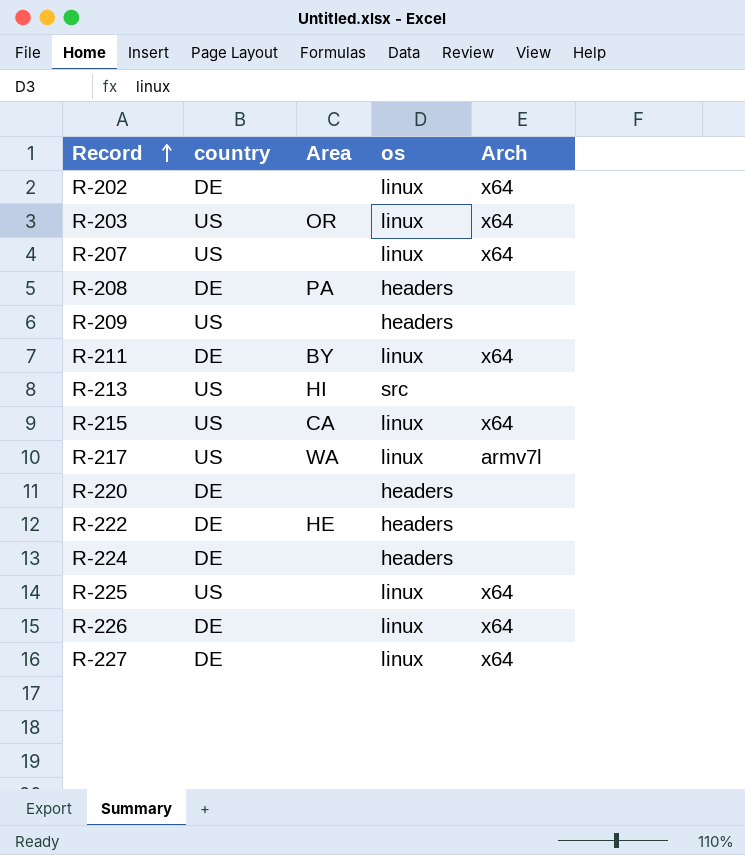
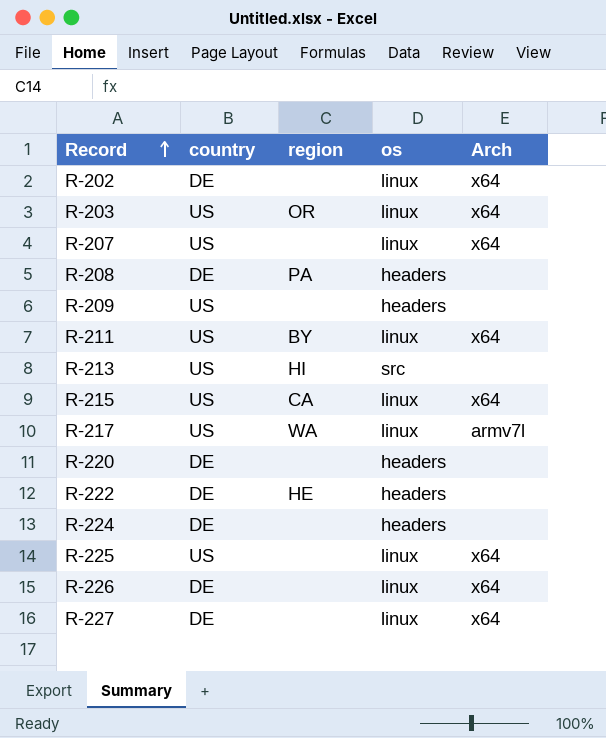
column name: Area -> region
R-211 | country: DE -> US

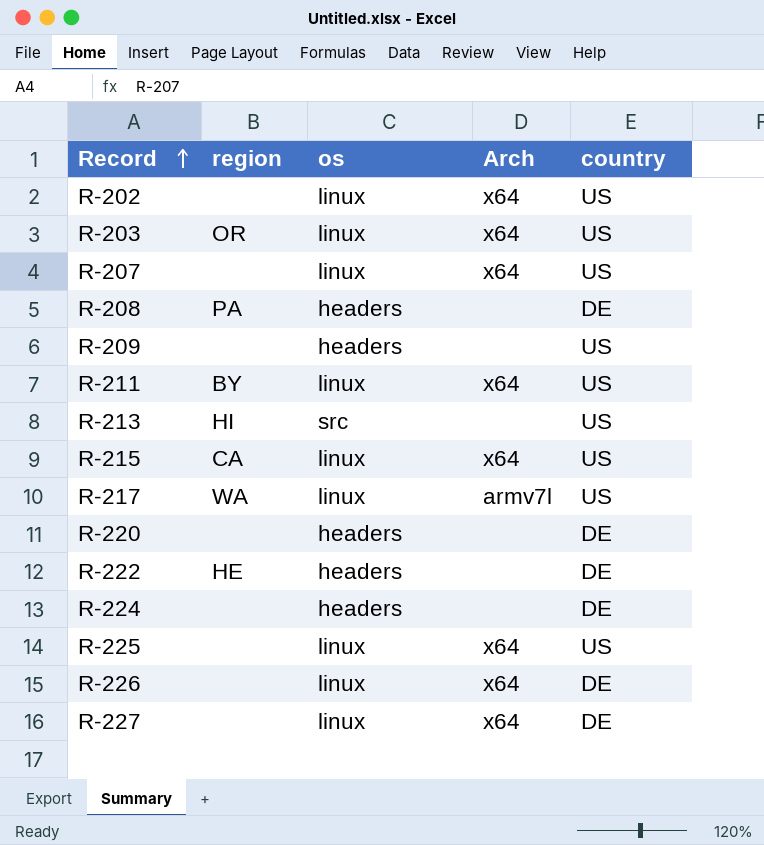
column country | position: 2 -> 5
R-202 | country: DE -> US

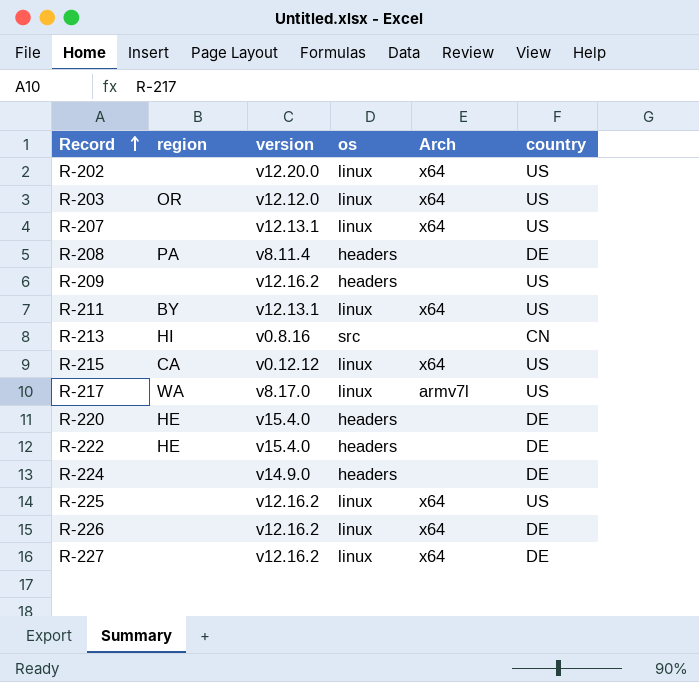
column version | position: none -> 3
R-213 | country: US -> CN
R-220 | region: none -> HE

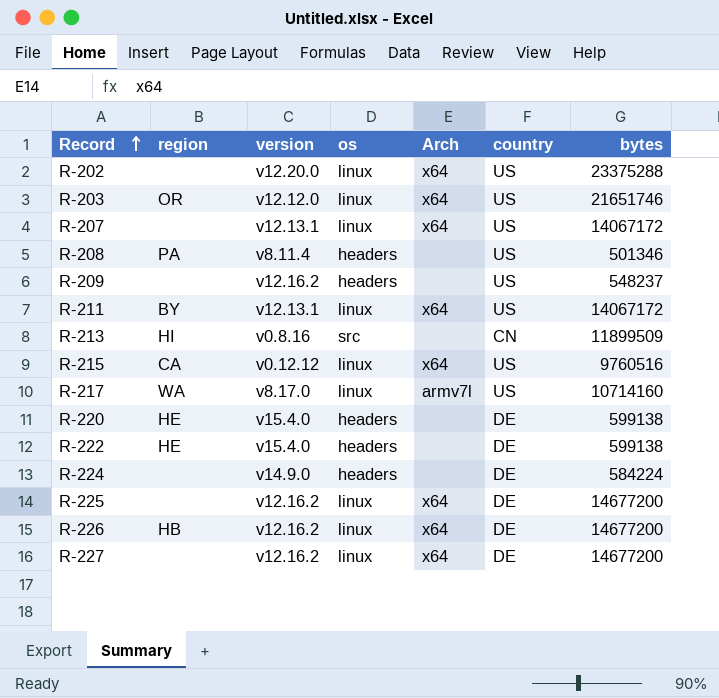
column bytes | position: none -> 7
R-208 | country: DE -> US
R-225 | country: US -> DE
R-226 | region: none -> HB

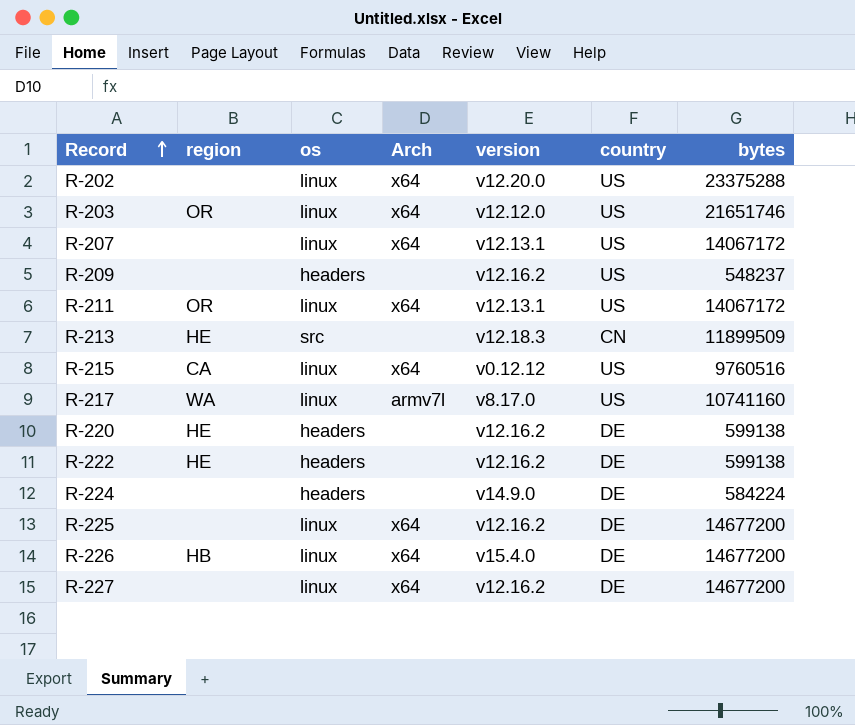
column version | position: 3 -> 5
row R-208: PA | v8.11.4 | headers | none | US | 501346 -> none
R-211 | region: BY -> OR
R-213 | region: HI -> HE
R-213 | version: v0.8.16 -> v12.18.3
R-217 | bytes: 10714160 -> 10741160
R-220 | version: v15.4.0 -> v12.16.2
R-222 | version: v15.4.0 -> v12.16.2
R-226 | version: v12.16.2 -> v15.4.0

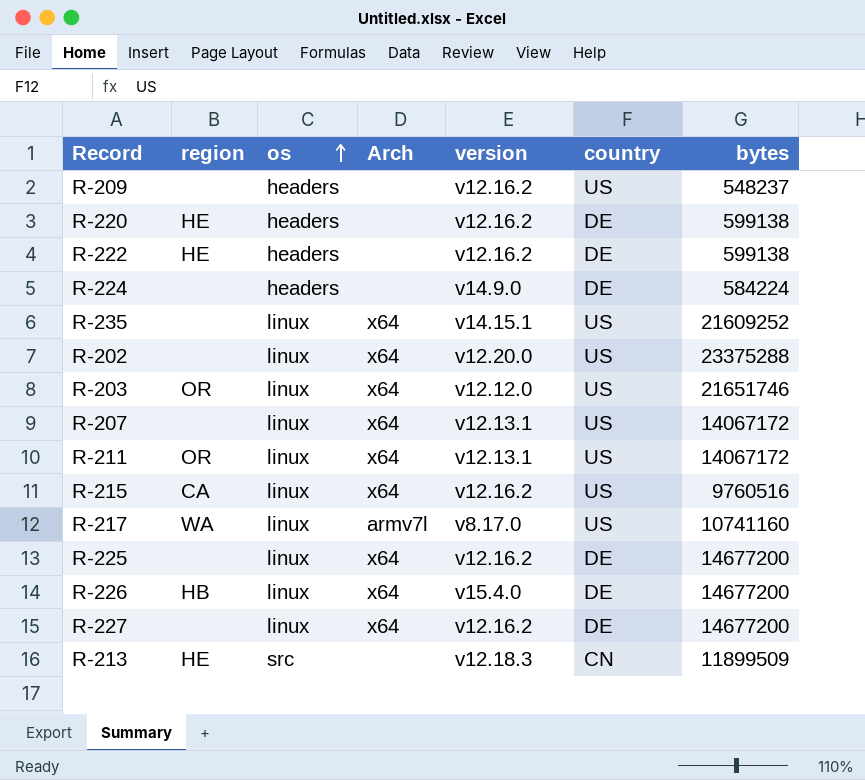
row order: Record ascending -> os ascending
row R-235: none -> none | linux | x64 | v14.15.1 | US | 21609252
R-215 | version: v0.12.12 -> v12.16.2

